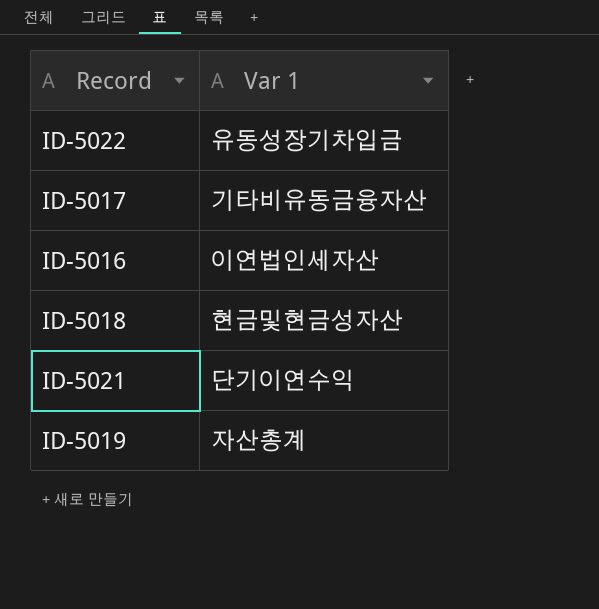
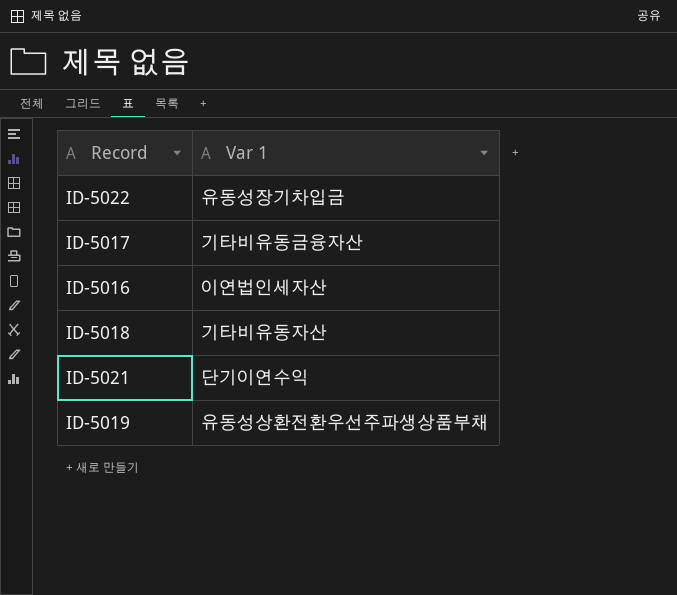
ID-5018 | Var 1: 현금및현금성자산 -> 기타비유동자산
ID-5019 | Var 1: 자산총계 -> 유동성상환전환우선주파생상품부채

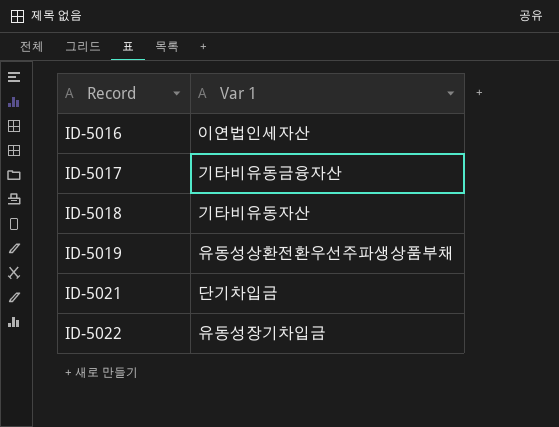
row order: none -> Record ascending
ID-5021 | Var 1: 단기이연수익 -> 단기차입금

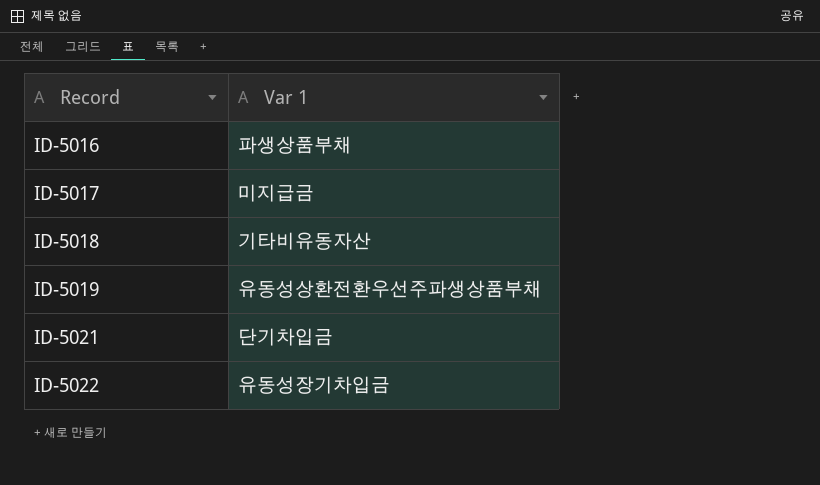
ID-5016 | Var 1: 이연법인세자산 -> 파생상품부채
ID-5017 | Var 1: 기타비유동금융자산 -> 미지급금

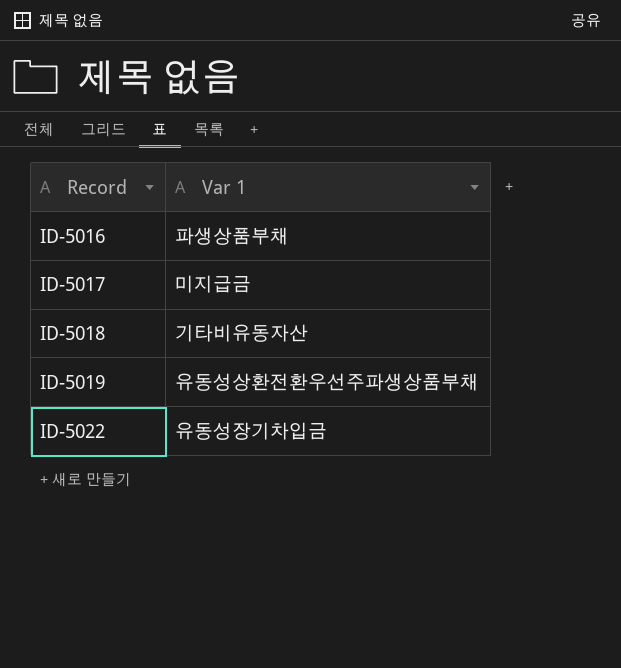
row ID-5021: 단기차입금 -> none

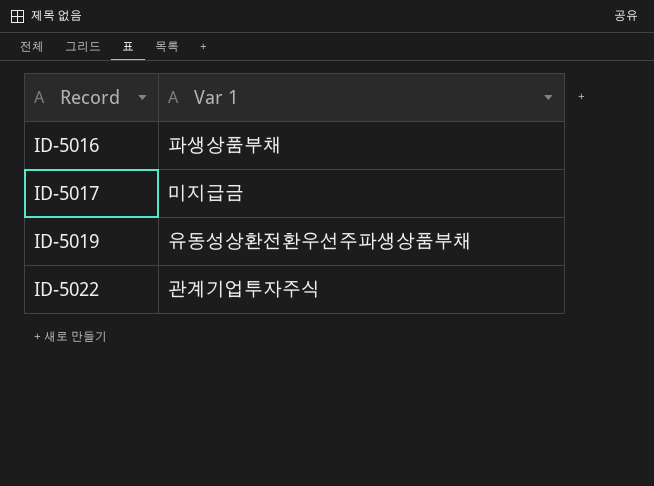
row ID-5018: 기타비유동자산 -> none
ID-5022 | Var 1: 유동성장기차입금 -> 관계기업투자주식

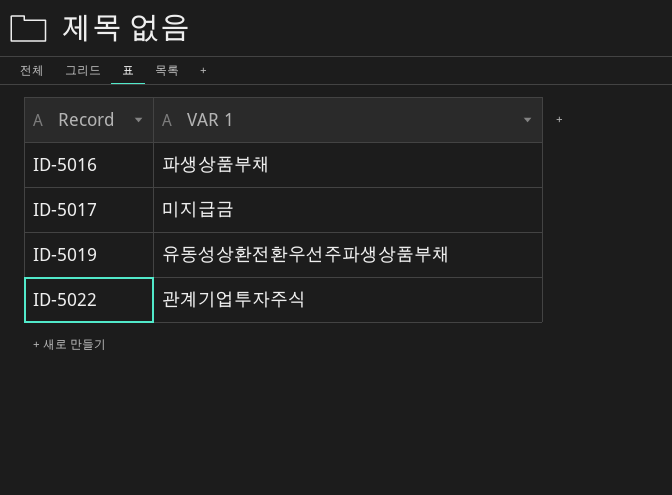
column name: Var 1 -> VAR 1

